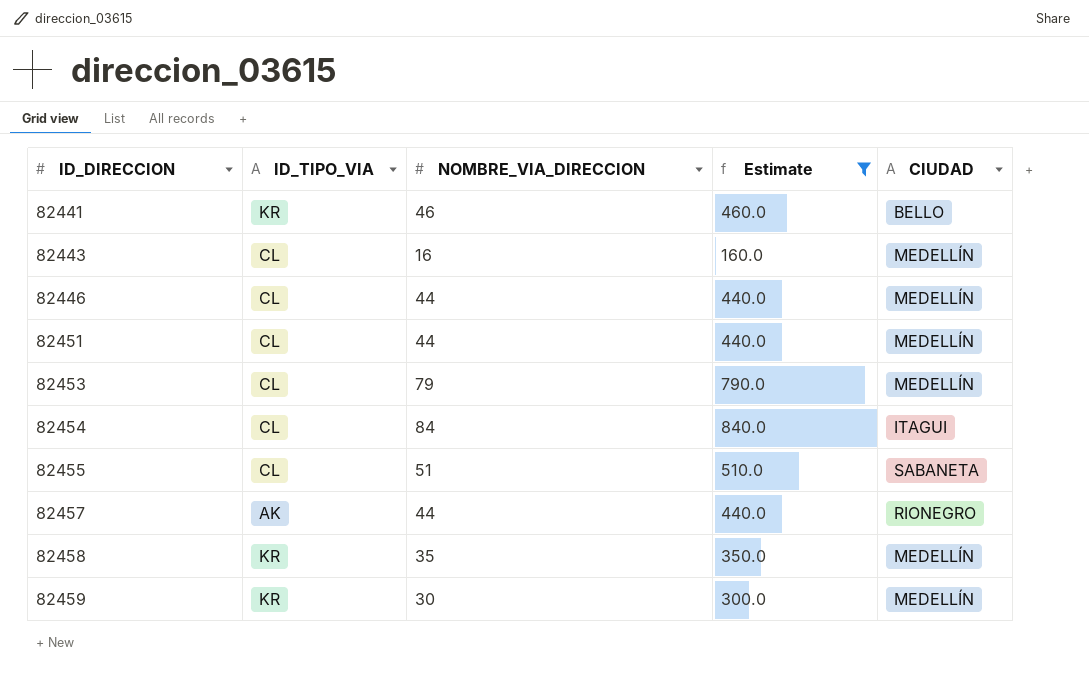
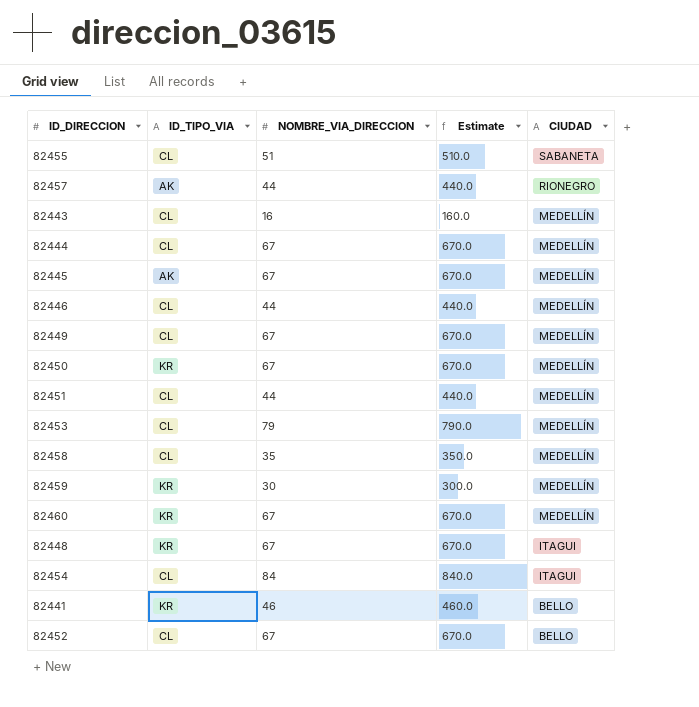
filter: Estimate != 670.0 -> none
row order: ID_DIRECCION ascending -> CIUDAD descending
82458 | ID_TIPO_VIA: KR -> CL

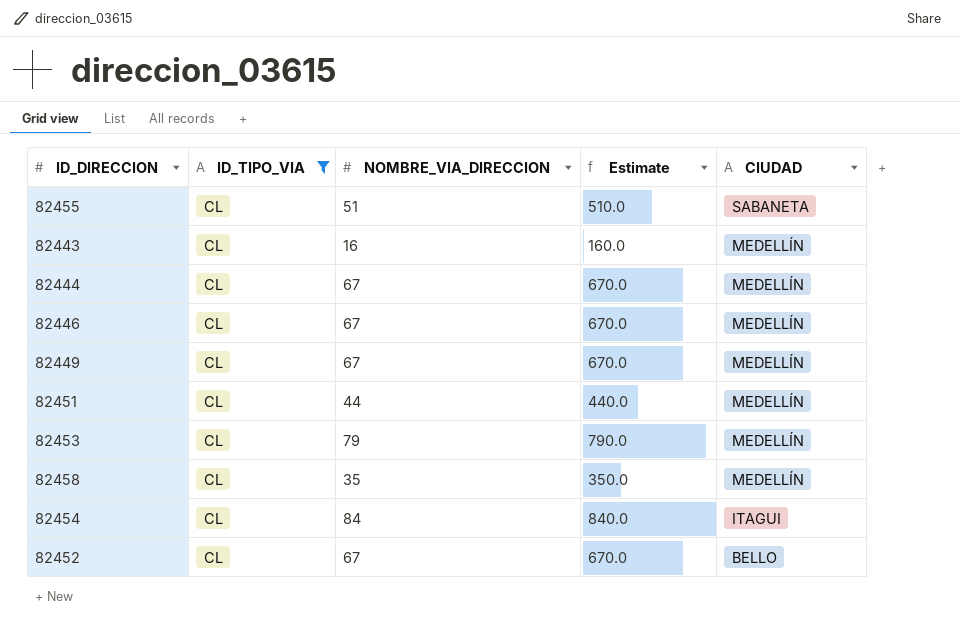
filter: none -> ID_TIPO_VIA = CL
82446 | NOMBRE_VIA_DIRECCION: 44 -> 67
82446 | Estimate: 440.0 -> 670.0

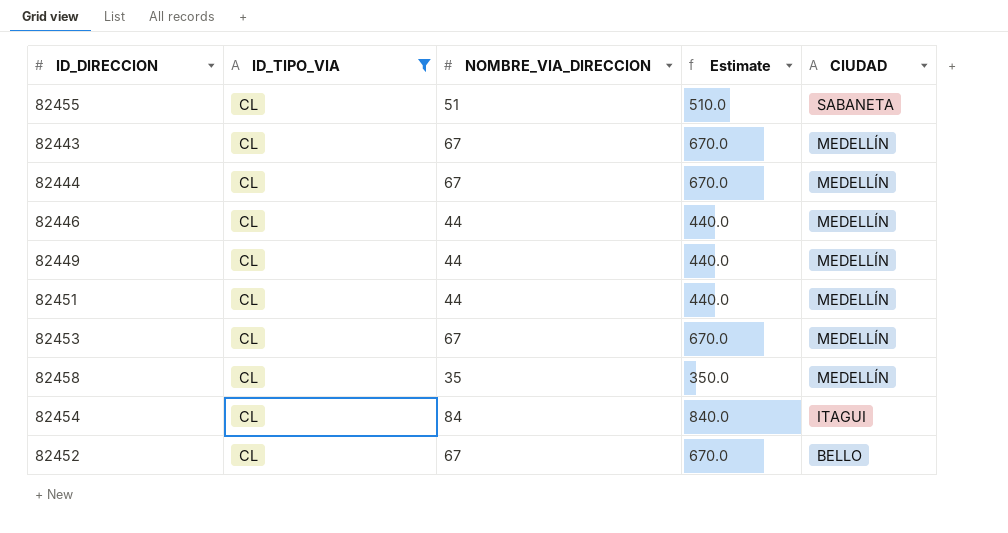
82443 | NOMBRE_VIA_DIRECCION: 16 -> 67
82443 | Estimate: 160.0 -> 670.0
82446 | NOMBRE_VIA_DIRECCION: 67 -> 44
82446 | Estimate: 670.0 -> 440.0
82449 | NOMBRE_VIA_DIRECCION: 67 -> 44
82449 | Estimate: 670.0 -> 440.0
82453 | NOMBRE_VIA_DIRECCION: 79 -> 67
82453 | Estimate: 790.0 -> 670.0

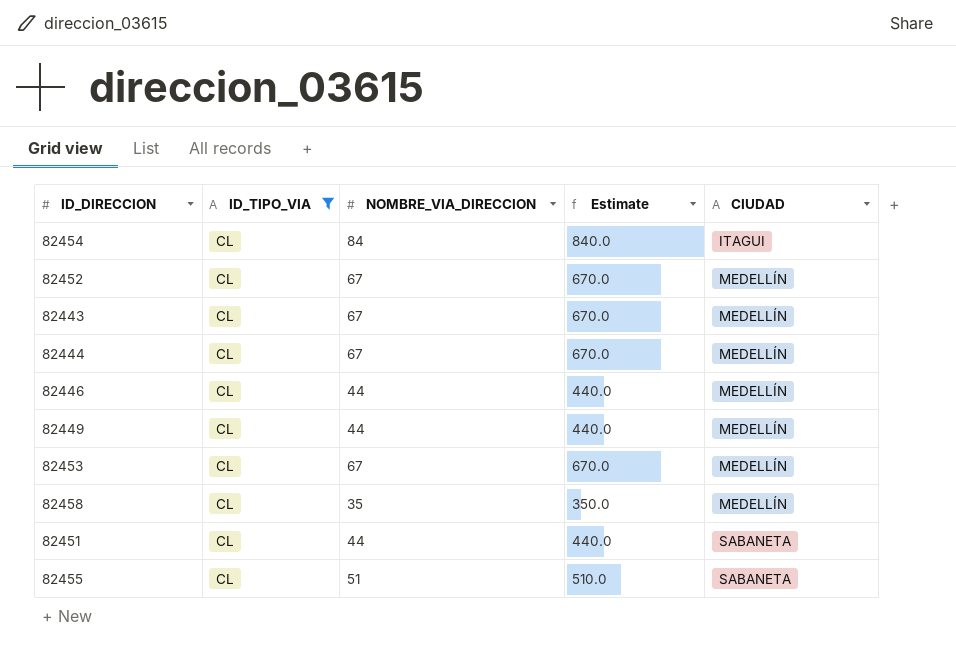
row order: CIUDAD descending -> CIUDAD ascending
82452 | CIUDAD: BELLO -> MEDELLÍN
82451 | CIUDAD: MEDELLÍN -> SABANETA

